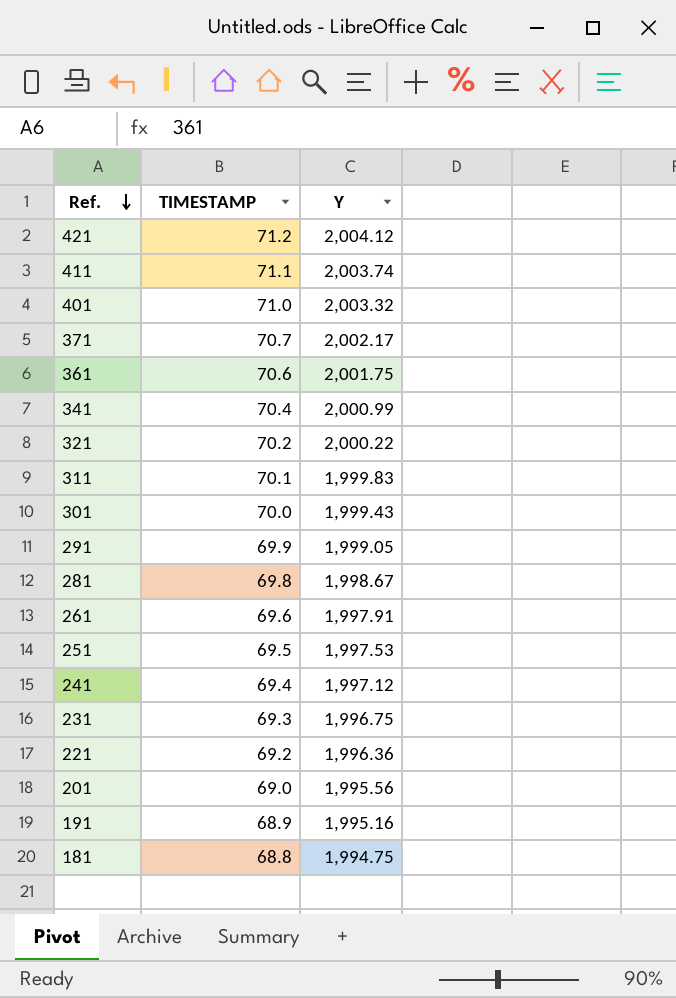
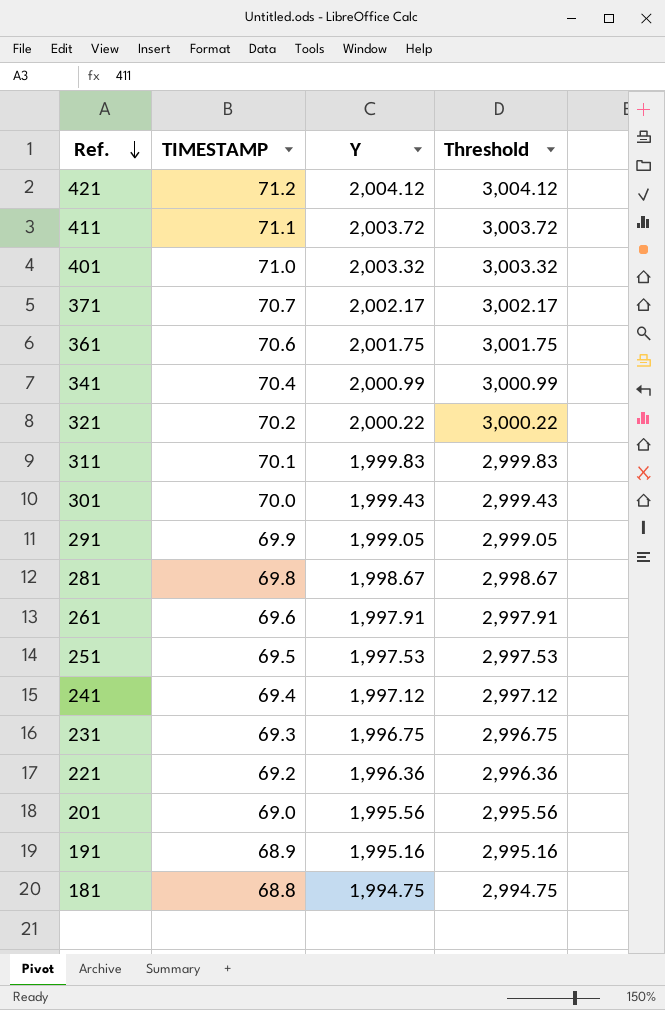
column Threshold | formula: none -> [Y] + 1000
411 | Y: 2,003.74 -> 2,003.72

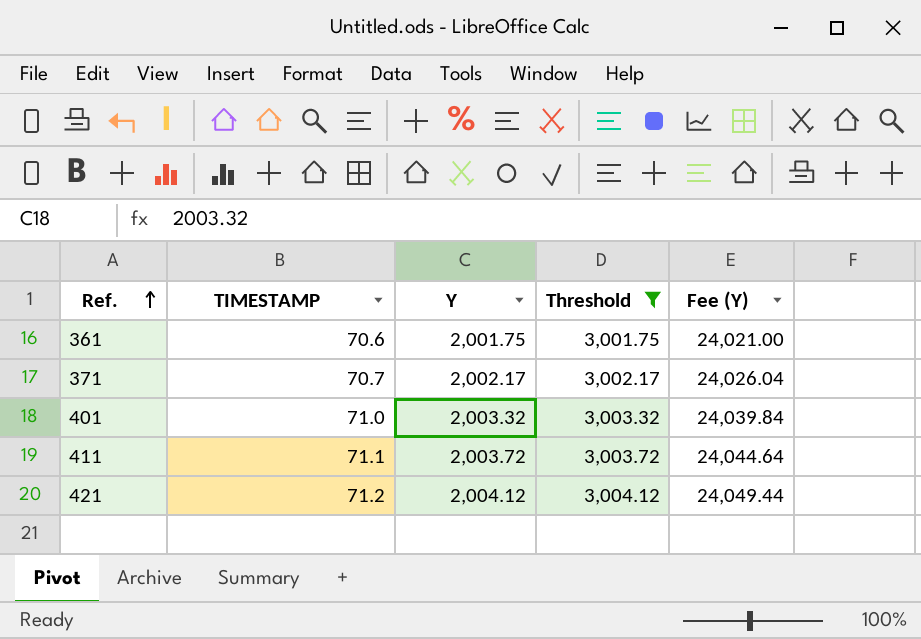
filter: none -> Threshold >= 3,001.75
row order: Ref. descending -> Ref. ascending
column Fee (Y) | formula: none -> [Y] * 12

